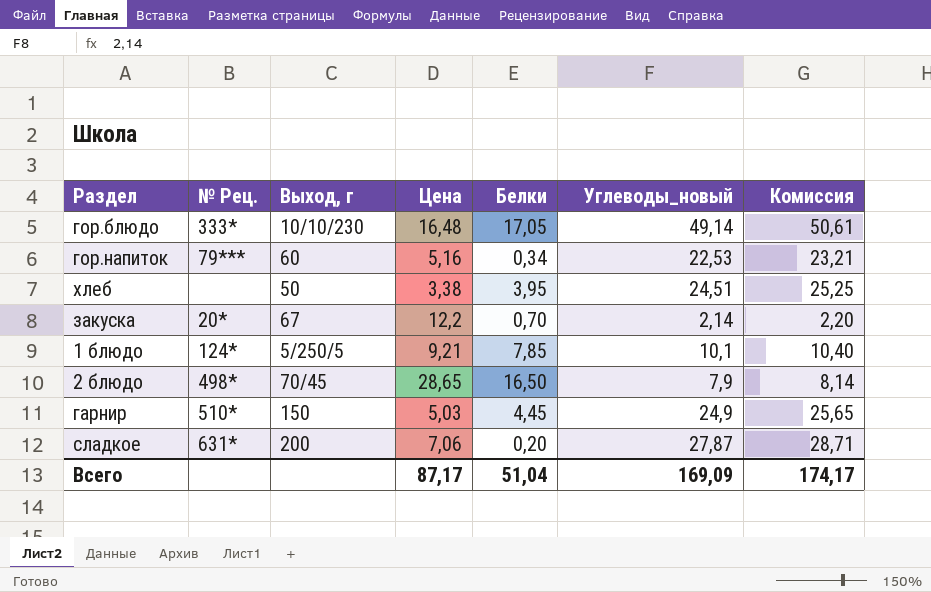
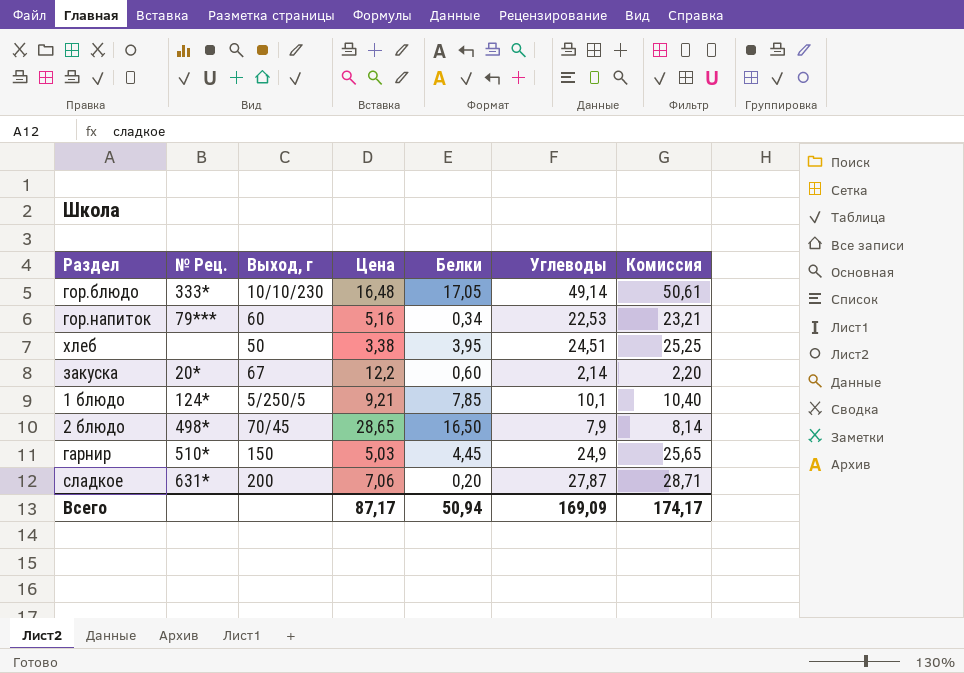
column name: Углеводы_новый -> Углеводы
закуска | Белки: 0,70 -> 0,60
Всего | Белки: 51,04 -> 50,94

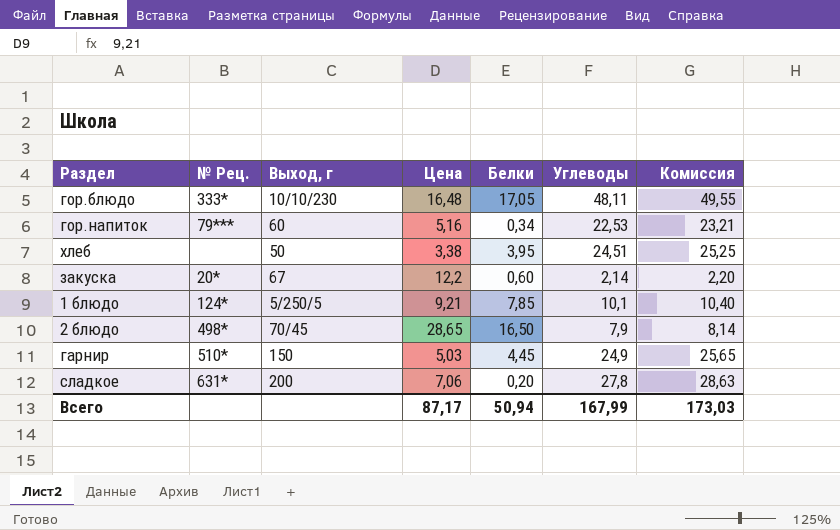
гор.блюдо | Углеводы: 49,14 -> 48,11
гор.блюдо | Комиссия: 50,61 -> 49,55
сладкое | Углеводы: 27,87 -> 27,8
сладкое | Комиссия: 28,71 -> 28,63
Всего | Углеводы: 169,09 -> 167,99
Всего | Комиссия: 174,17 -> 173,03

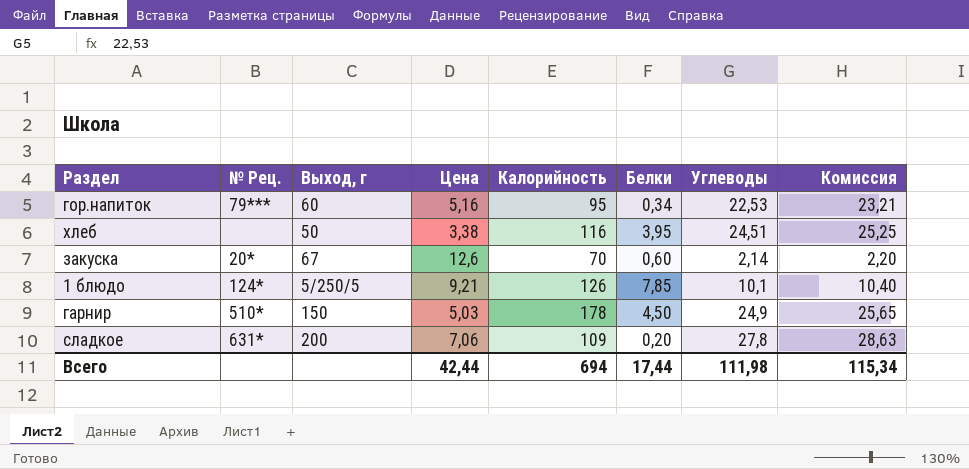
column Калорийность | position: none -> 5
row гор.блюдо: 333* | 10/10/230 | 16,48 | 17,05 | 48,11 | 49,55 -> none
row 2 блюдо: 498* | 70/45 | 28,65 | 16,50 | 7,9 | 8,14 -> none
закуска | Цена: 12,2 -> 12,6
гарнир | Белки: 4,45 -> 4,50
Всего | Цена: 87,17 -> 42,44
Всего | Белки: 50,94 -> 17,44
Всего | Углеводы: 167,99 -> 111,98
Всего | Комиссия: 173,03 -> 115,34

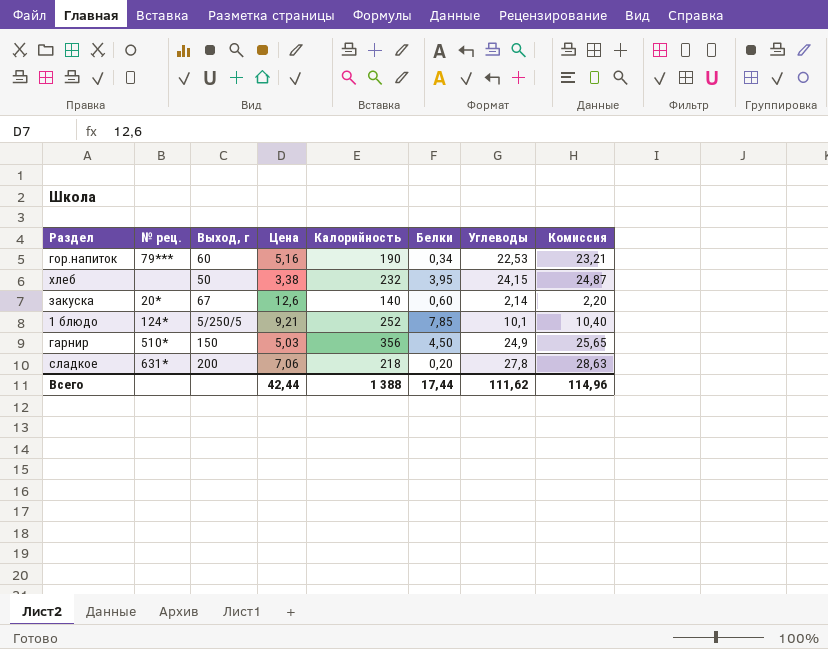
column name: № Рец. -> № рец.
гор.напиток | Калорийность: 95 -> 190
хлеб | Калорийность: 116 -> 232
хлеб | Углеводы: 24,51 -> 24,15
хлеб | Комиссия: 25,25 -> 24,87
закуска | Калорийность: 70 -> 140
1 блюдо | Калорийность: 126 -> 252
гарнир | Калорийность: 178 -> 356
сладкое | Калорийность: 109 -> 218
Всего | Калорийность: 694 -> 1 388
Всего | Углеводы: 111,98 -> 111,62
Всего | Комиссия: 115,34 -> 114,96

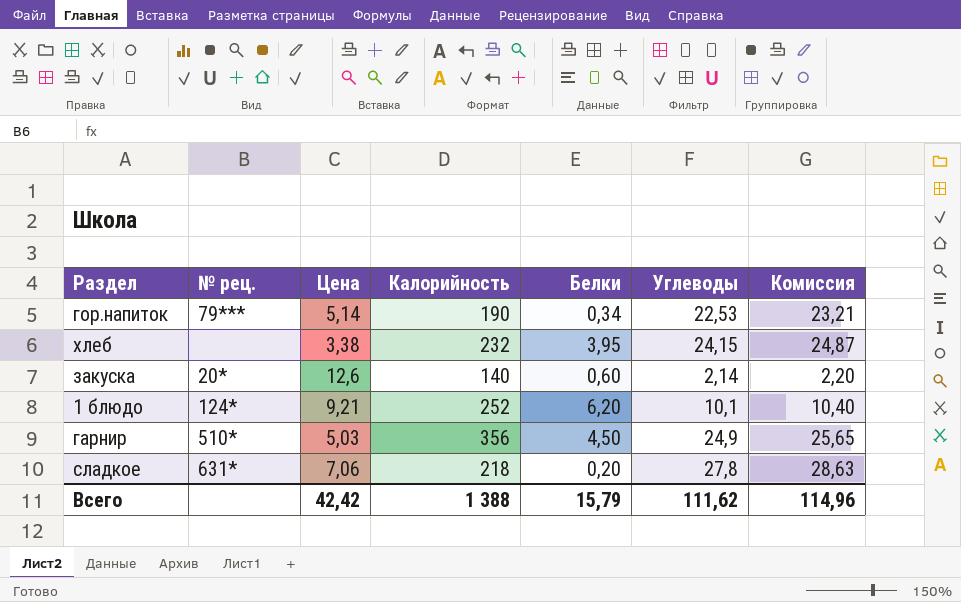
column Выход, г | position: 3 -> none
гор.напиток | Цена: 5,16 -> 5,14
1 блюдо | Белки: 7,85 -> 6,20
Всего | Цена: 42,44 -> 42,42
Всего | Белки: 17,44 -> 15,79

